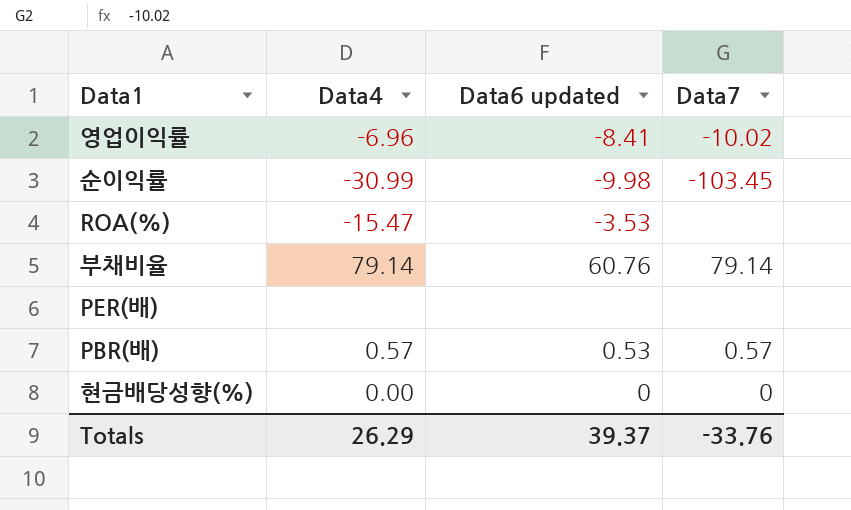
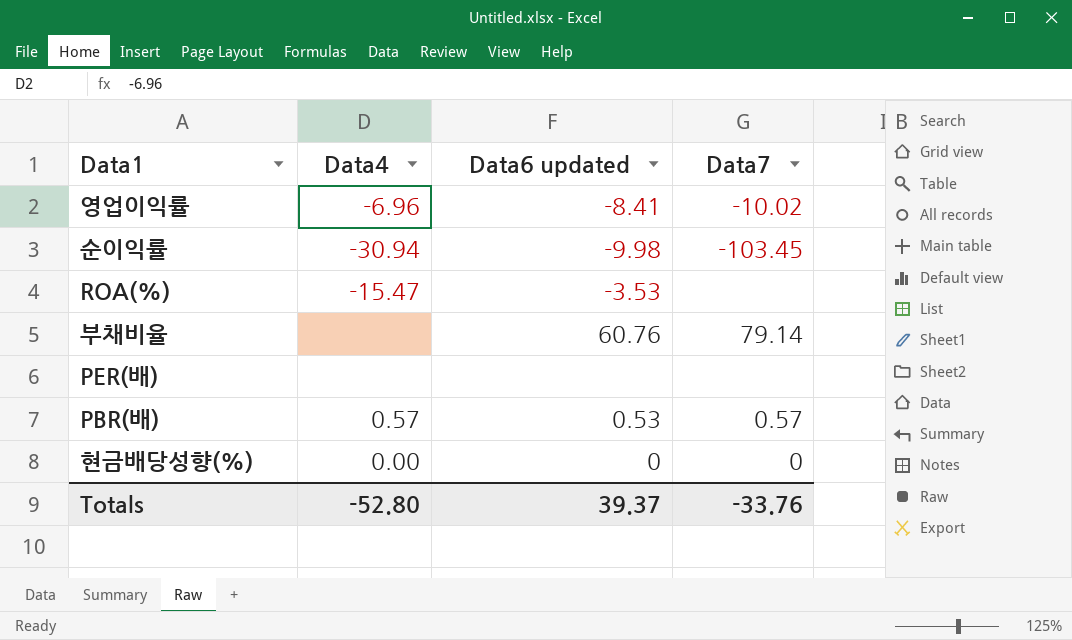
순이익률 | Data4: -30.99 -> -30.94
부채비율 | Data4: 79.14 -> none
Totals | Data4: 26.29 -> -52.80

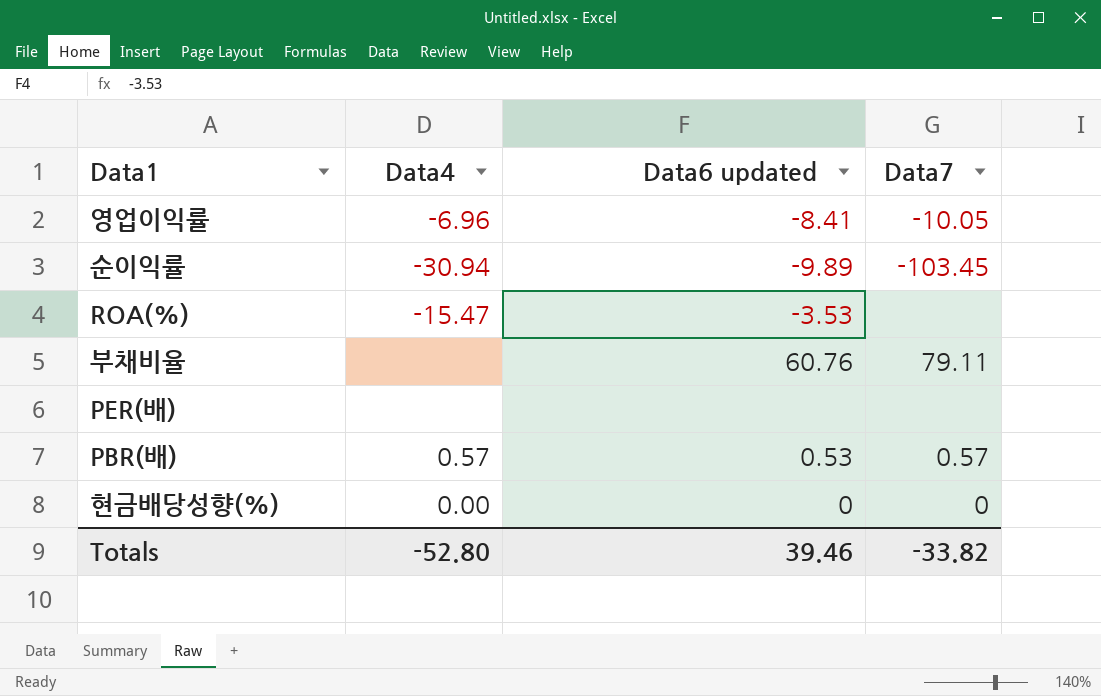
영업이익률 | Data7: -10.02 -> -10.05
순이익률 | Data6 updated: -9.98 -> -9.89
부채비율 | Data7: 79.14 -> 79.11
Totals | Data6 updated: 39.37 -> 39.46
Totals | Data7: -33.76 -> -33.82

